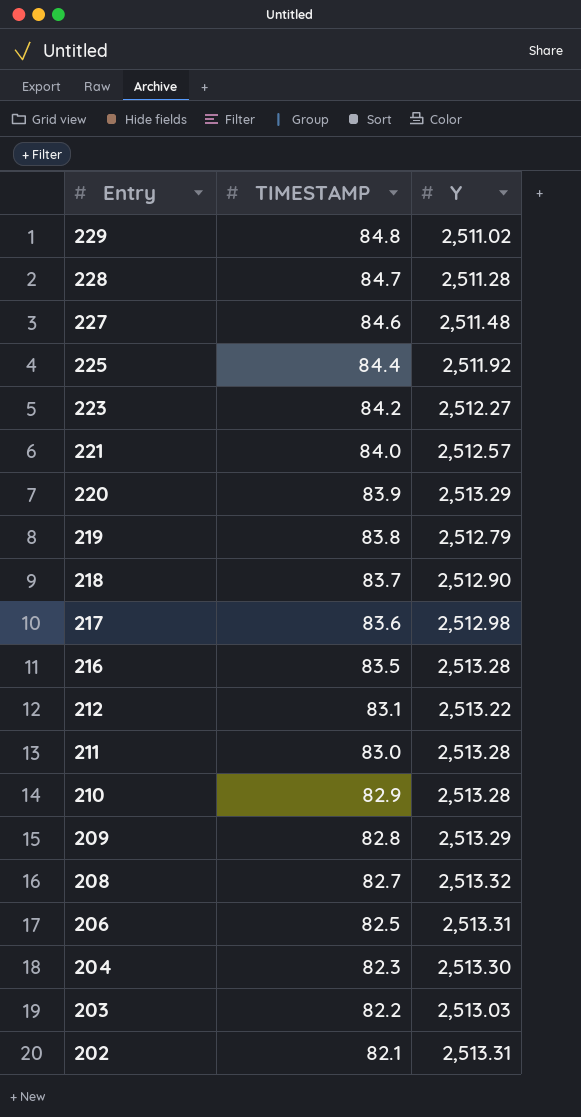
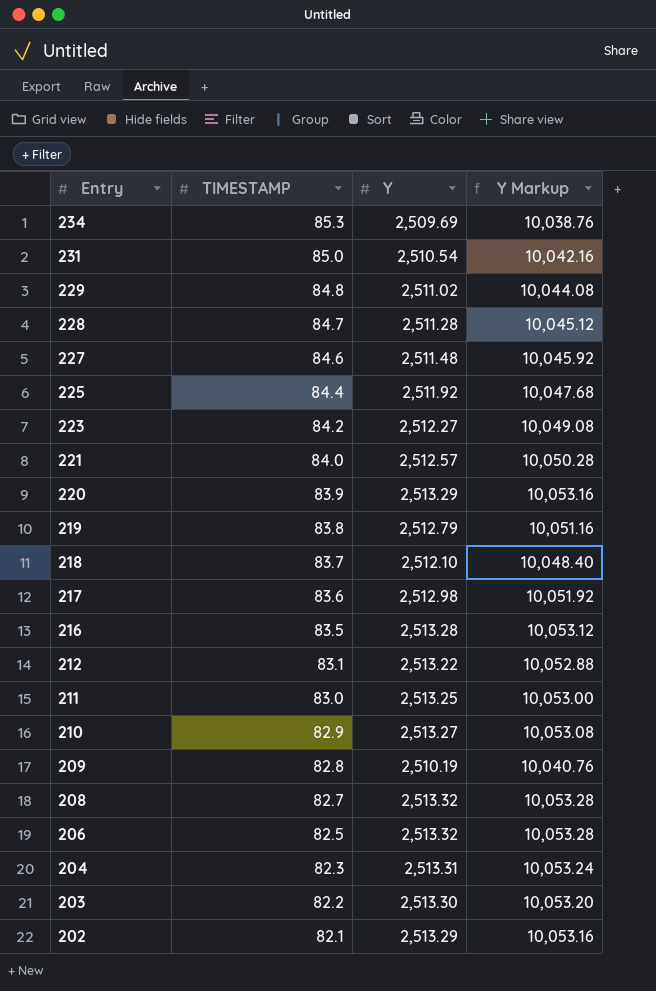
column Y Markup | formula: none -> [Y] * 4
row 234: none -> 85.3 | 2,509.69 | 10,038.76
row 231: none -> 85.0 | 2,510.54 | 10,042.16
218 | Y: 2,512.90 -> 2,512.10
211 | Y: 2,513.28 -> 2,513.25
210 | Y: 2,513.28 -> 2,513.27
209 | Y: 2,513.29 -> 2,510.19
206 | Y: 2,513.31 -> 2,513.32
204 | Y: 2,513.30 -> 2,513.31
203 | Y: 2,513.03 -> 2,513.30
202 | Y: 2,513.31 -> 2,513.29

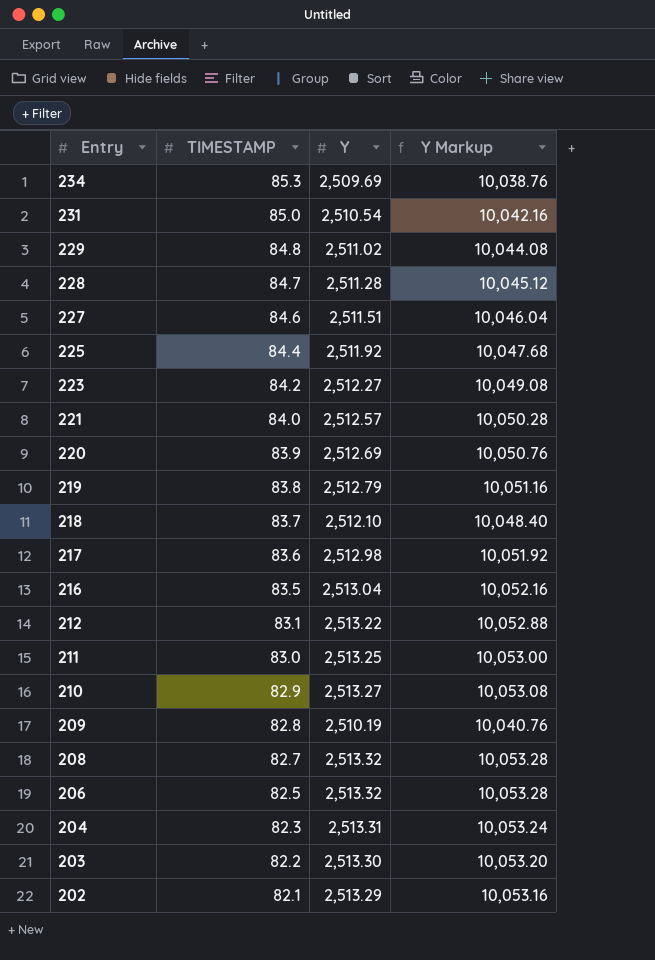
227 | Y: 2,511.48 -> 2,511.51
227 | Y Markup: 10,045.92 -> 10,046.04
220 | Y: 2,513.29 -> 2,512.69
220 | Y Markup: 10,053.16 -> 10,050.76
216 | Y: 2,513.28 -> 2,513.04
216 | Y Markup: 10,053.12 -> 10,052.16

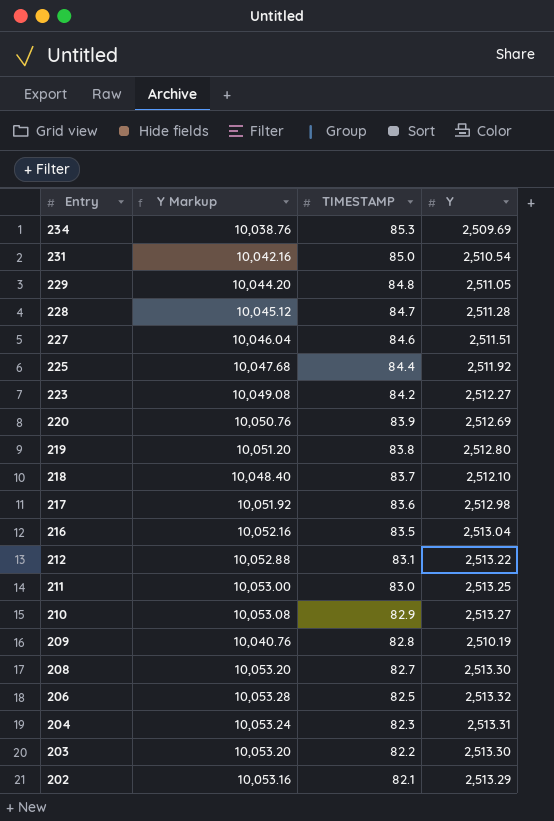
column Y Markup | position: 4 -> 2
row 221: 84.0 | 2,512.57 | 10,050.28 -> none
229 | Y Markup: 10,044.08 -> 10,044.20
229 | Y: 2,511.02 -> 2,511.05
219 | Y Markup: 10,051.16 -> 10,051.20
219 | Y: 2,512.79 -> 2,512.80
208 | Y Markup: 10,053.28 -> 10,053.20
208 | Y: 2,513.32 -> 2,513.30

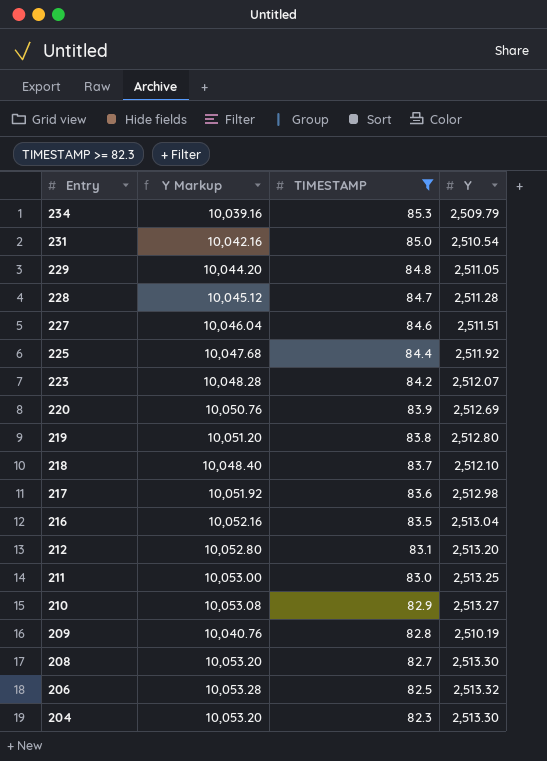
filter: none -> TIMESTAMP >= 82.3
234 | Y Markup: 10,038.76 -> 10,039.16
234 | Y: 2,509.69 -> 2,509.79
223 | Y Markup: 10,049.08 -> 10,048.28
223 | Y: 2,512.27 -> 2,512.07
212 | Y Markup: 10,052.88 -> 10,052.80
212 | Y: 2,513.22 -> 2,513.20
204 | Y Markup: 10,053.24 -> 10,053.20
204 | Y: 2,513.31 -> 2,513.30

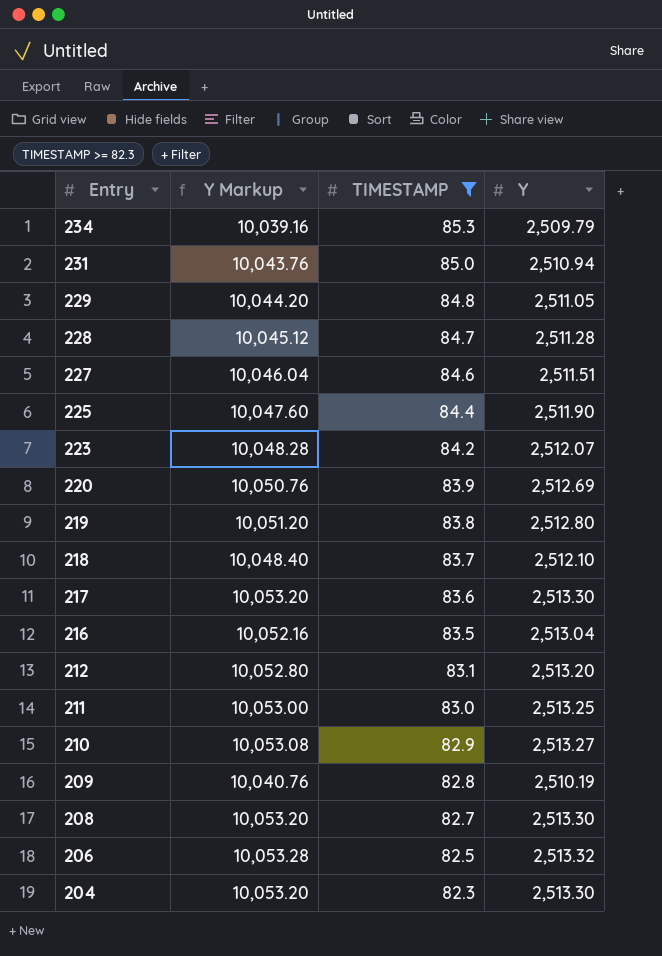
231 | Y Markup: 10,042.16 -> 10,043.76
231 | Y: 2,510.54 -> 2,510.94
225 | Y Markup: 10,047.68 -> 10,047.60
225 | Y: 2,511.92 -> 2,511.90
217 | Y Markup: 10,051.92 -> 10,053.20
217 | Y: 2,512.98 -> 2,513.30

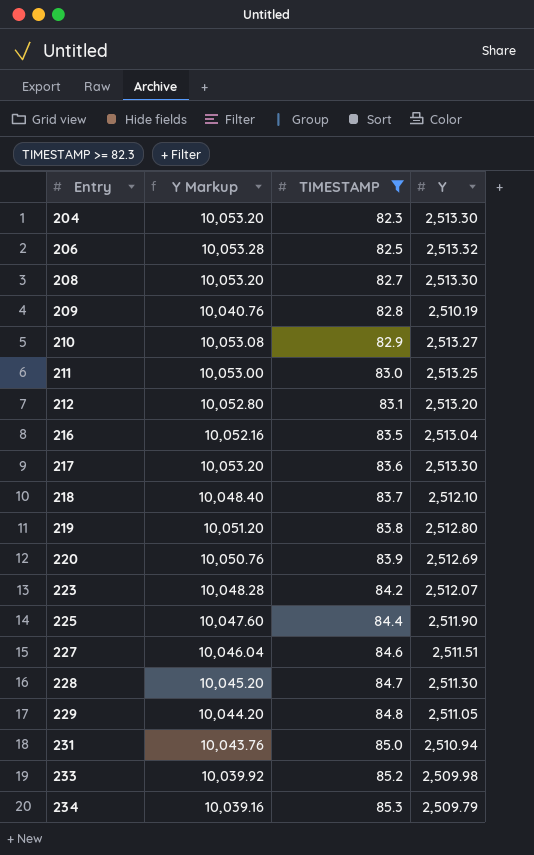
row order: Entry descending -> Entry ascending
228 | Y Markup: 10,045.12 -> 10,045.20
228 | Y: 2,511.28 -> 2,511.30
row 233: none -> 10,039.92 | 85.2 | 2,509.98

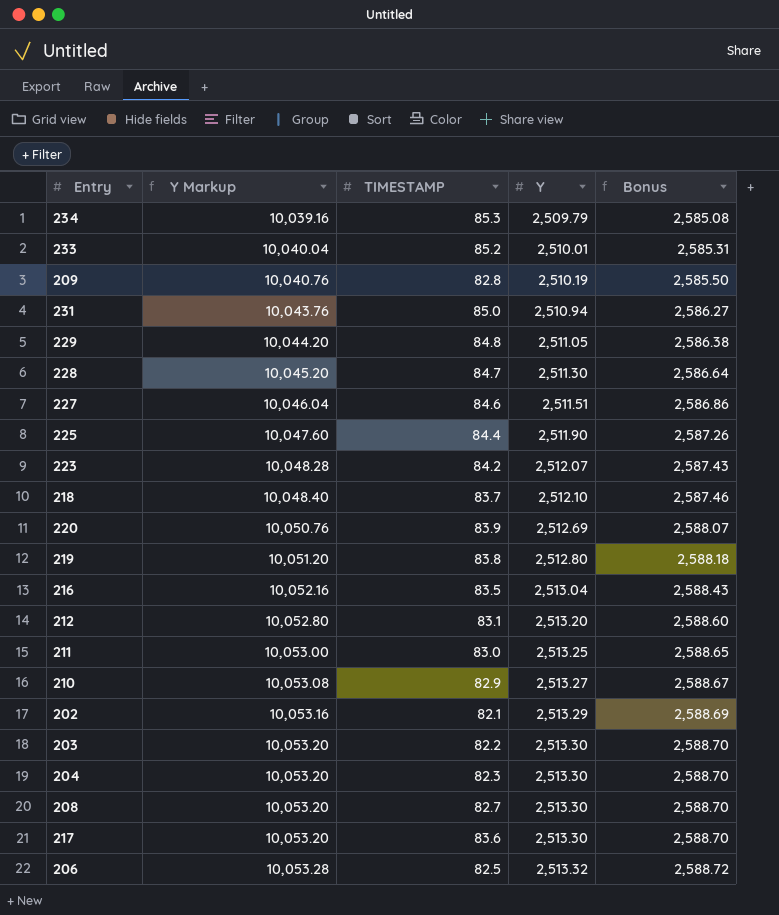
filter: TIMESTAMP >= 82.3 -> none
row order: Entry ascending -> Y Markup ascending
column Bonus | formula: none -> [Y] * 1.03
233 | Y Markup: 10,039.92 -> 10,040.04
233 | Y: 2,509.98 -> 2,510.01

